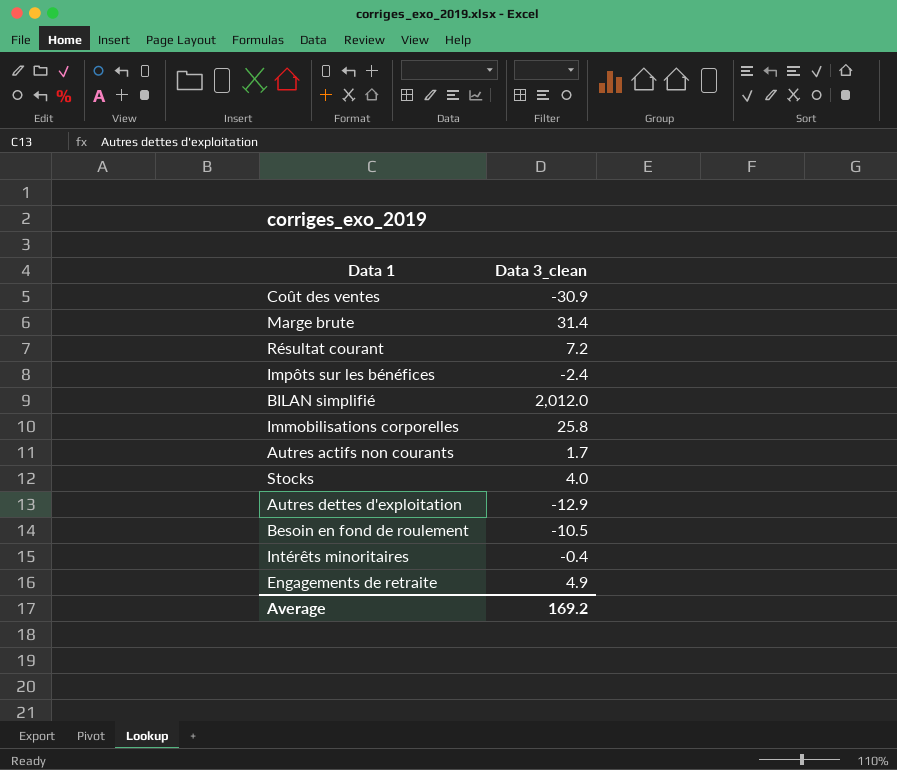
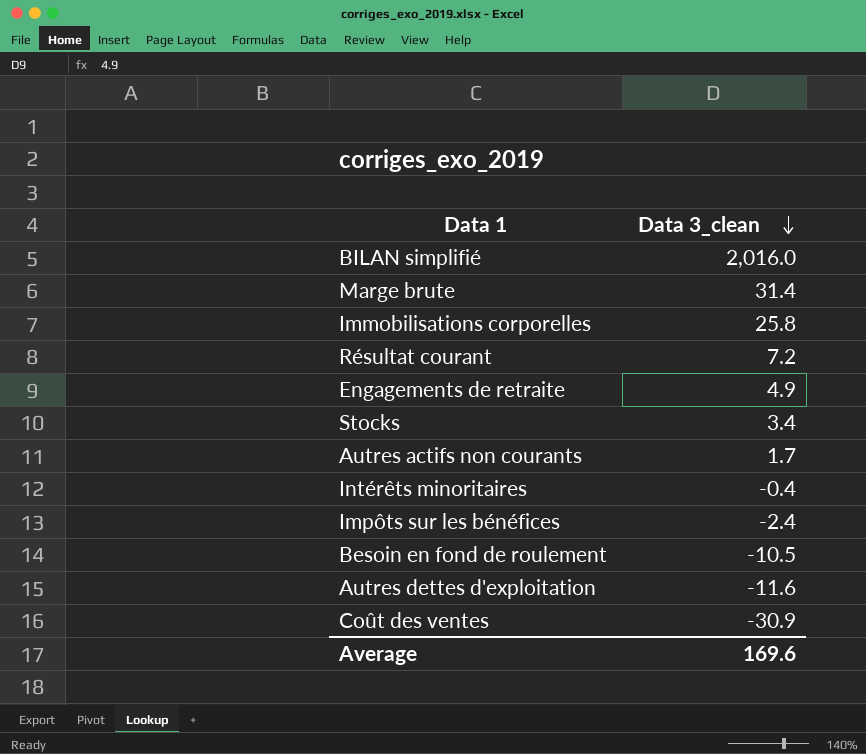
row order: none -> Data 3_clean descending
BILAN simplifié | Data 3_clean: 2,012.0 -> 2,016.0
Stocks | Data 3_clean: 4.0 -> 3.4
Autres dettes d'exploitation | Data 3_clean: -12.9 -> -11.6
Average | Data 3_clean: 169.2 -> 169.6

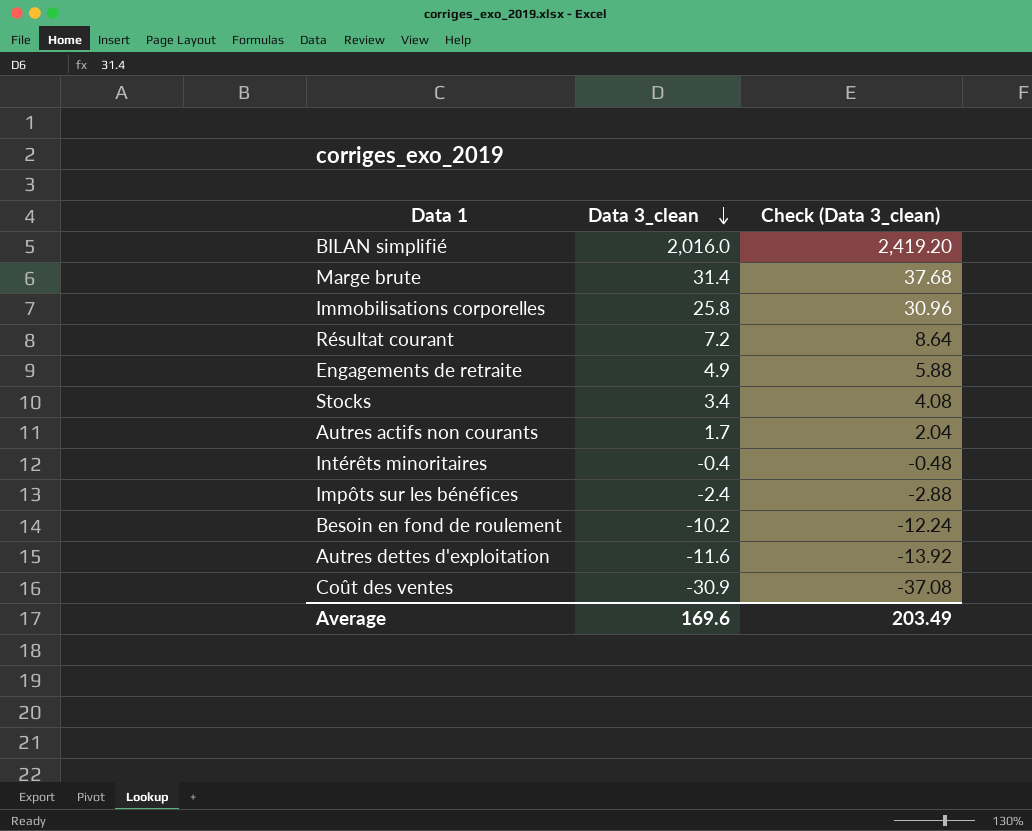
column Check (Data 3_clean) | formula: none -> [Data 3_clean] * 1.2
Besoin en fond de roulement | Data 3_clean: -10.5 -> -10.2

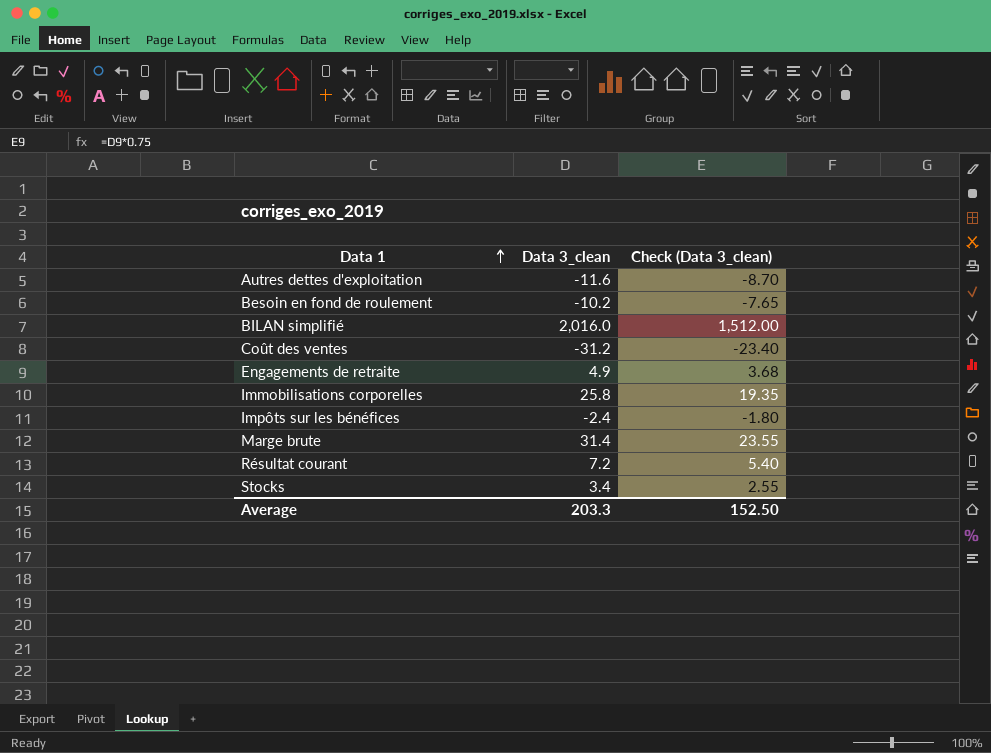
row order: Data 3_clean descending -> Data 1 ascending
column Check (Data 3_clean) | formula: [Data 3_clean] * 1.2 -> [Data 3_clean] * 0.75
row Autres actifs non courants: 1.7 | 2.04 -> none
row Intérêts minoritaires: -0.4 | -0.48 -> none
Coût des ventes | Data 3_clean: -30.9 -> -31.2
Average | Data 3_clean: 169.6 -> 203.3
Average | Check (Data 3_clean): 203.49 -> 152.50

